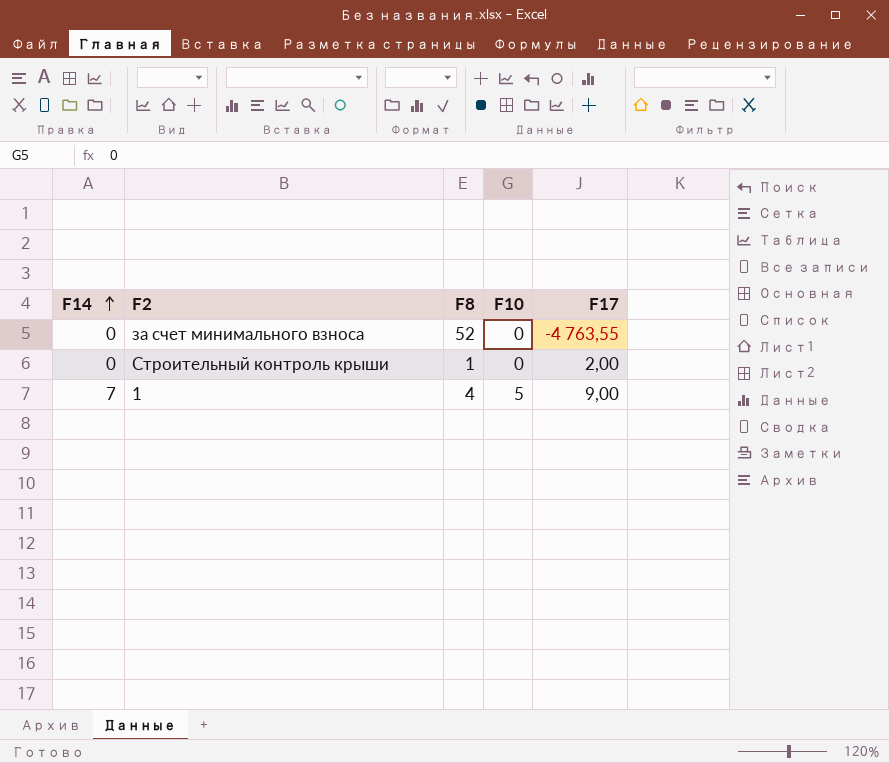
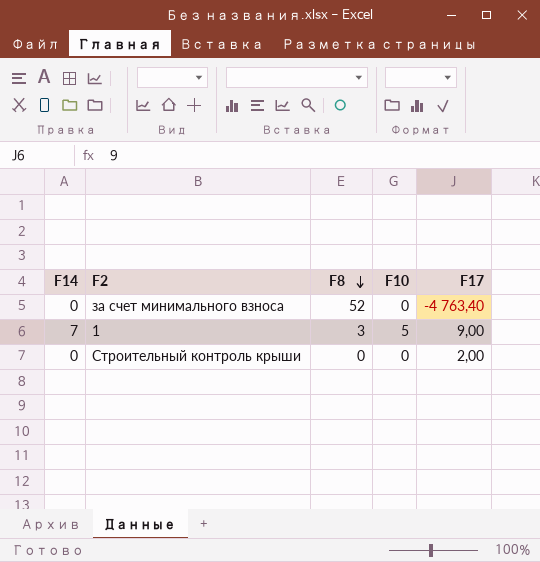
row order: F14 ascending -> F8 descending
за счет минимального взноса | F17: -4 763,55 -> -4 763,40
1 | F8: 4 -> 3
Строительный контроль крыши | F8: 1 -> 0

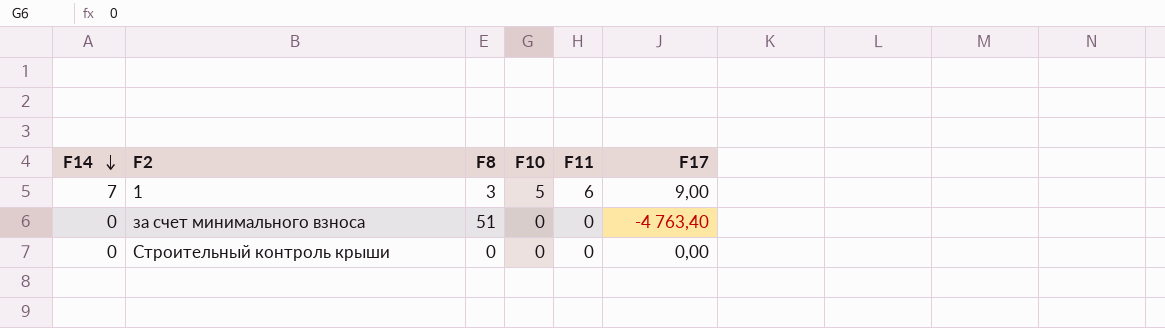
row order: F8 descending -> F14 descending
column F11 | position: none -> 5
за счет минимального взноса | F8: 52 -> 51
Строительный контроль крыши | F17: 2,00 -> 0,00

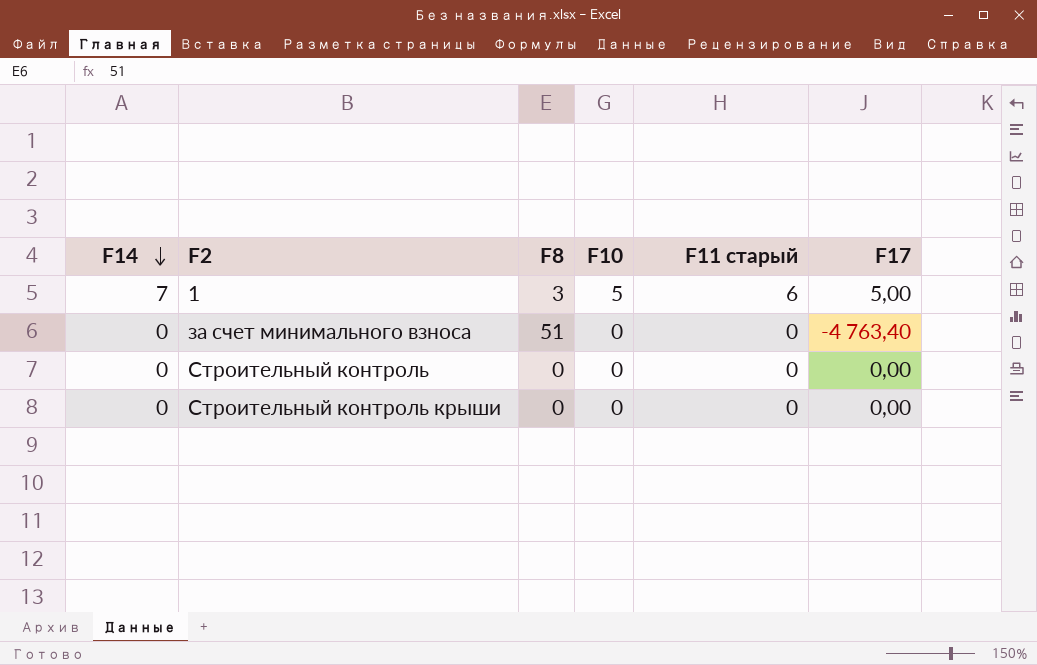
column name: F11 -> F11 старый
1 | F17: 9,00 -> 5,00
row Строительный контроль: none -> 0 | 0 | 0 | 0 | 0,00

